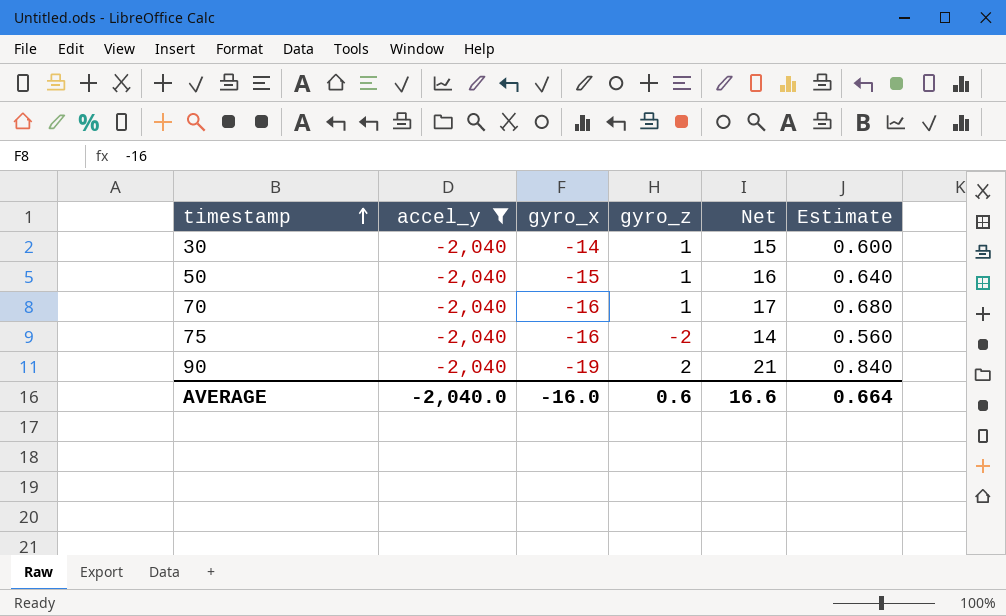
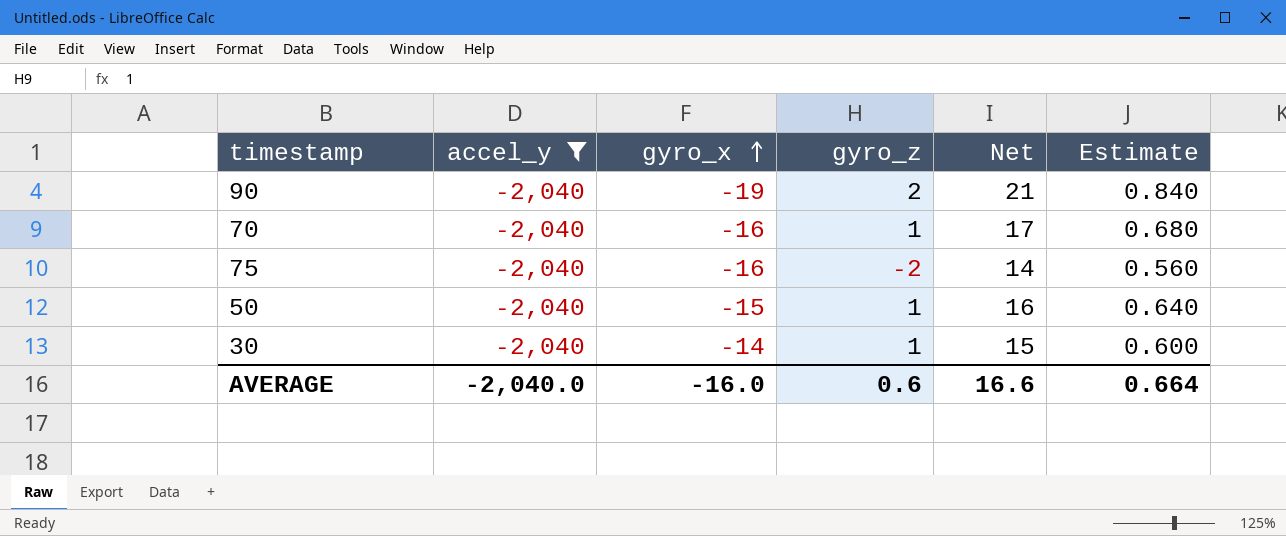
row order: timestamp ascending -> gyro_x ascending

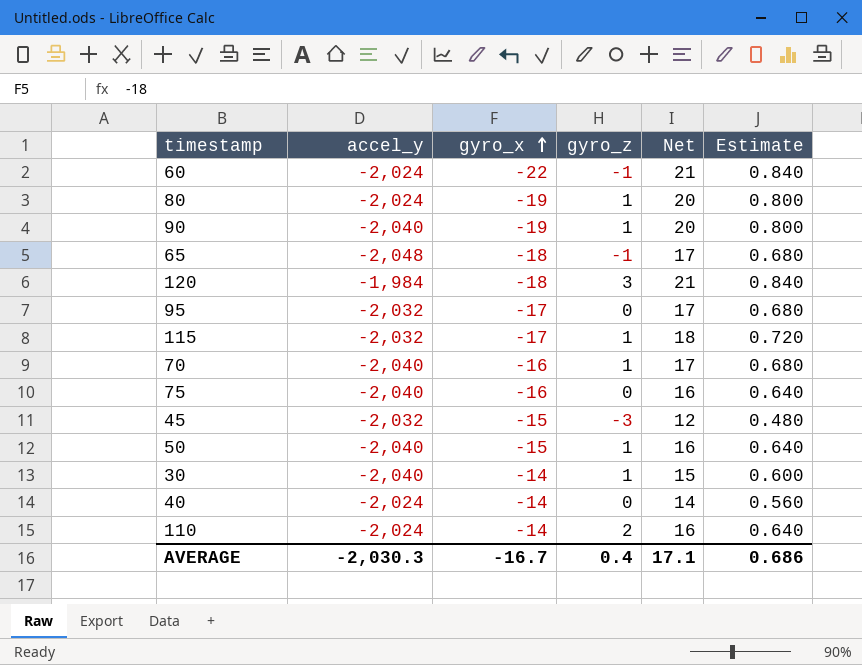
filter: accel_y = -2,040 -> none
90 | gyro_z: 2 -> 1
90 | Net: 21 -> 20
90 | Estimate: 0.840 -> 0.800
75 | gyro_z: -2 -> 0
75 | Net: 14 -> 16
75 | Estimate: 0.560 -> 0.640
AVERAGE | accel_y: -2,040.0 -> -2,030.3
AVERAGE | gyro_x: -16.0 -> -16.7
AVERAGE | gyro_z: 0.6 -> 0.4
AVERAGE | Net: 16.6 -> 17.1
AVERAGE | Estimate: 0.664 -> 0.686

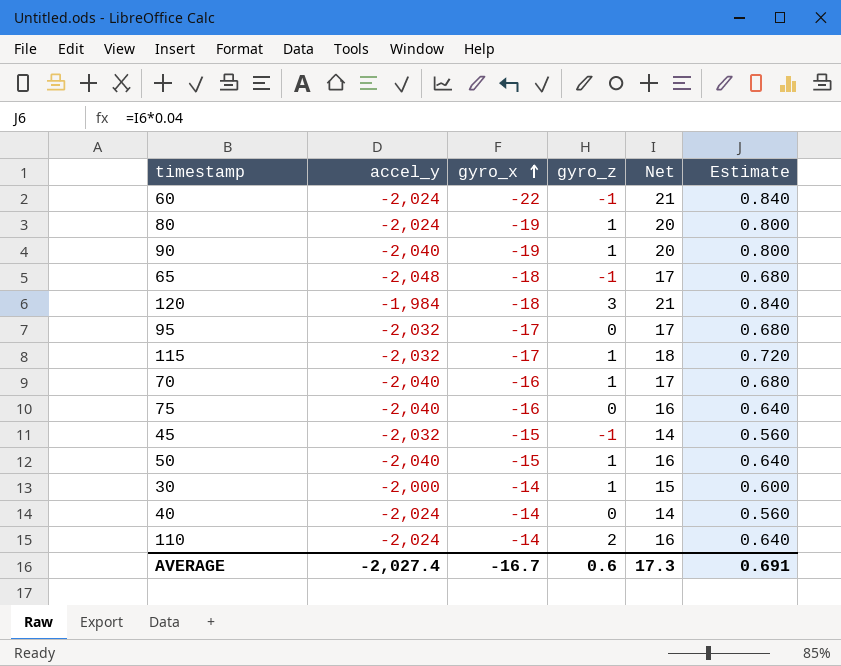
45 | gyro_z: -3 -> -1
45 | Net: 12 -> 14
45 | Estimate: 0.480 -> 0.560
30 | accel_y: -2,040 -> -2,000
AVERAGE | accel_y: -2,030.3 -> -2,027.4
AVERAGE | gyro_z: 0.4 -> 0.6
AVERAGE | Net: 17.1 -> 17.3
AVERAGE | Estimate: 0.686 -> 0.691

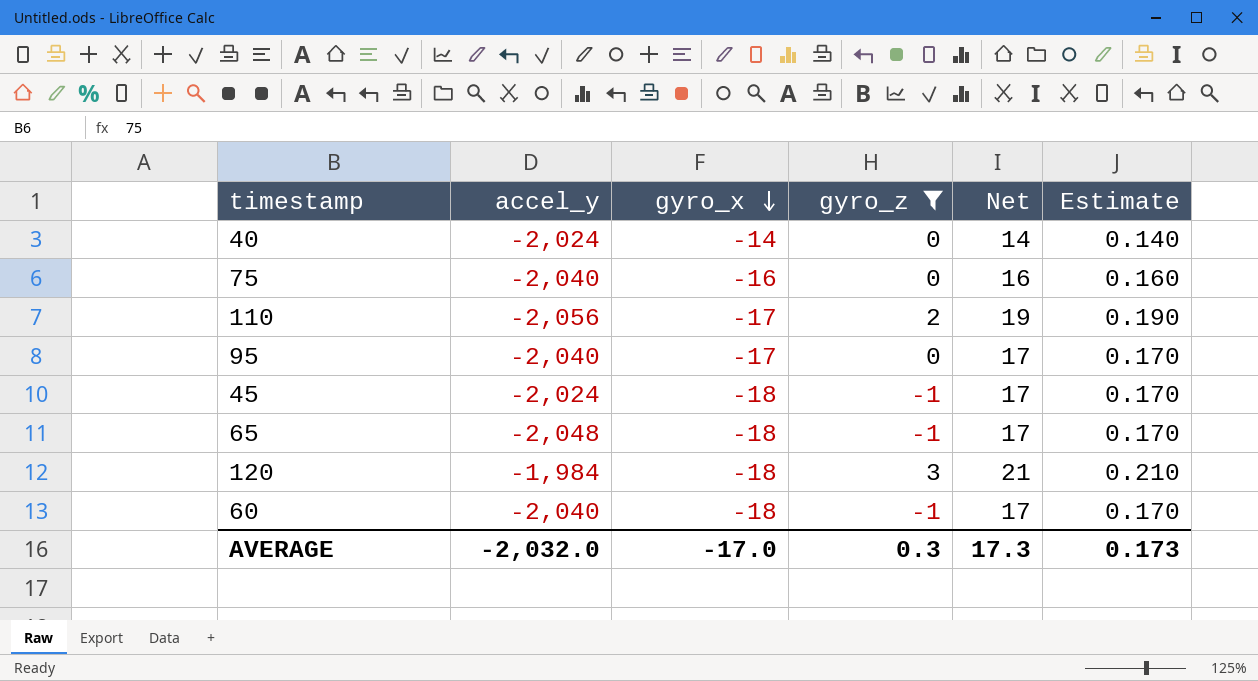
filter: none -> gyro_z != 1
row order: gyro_x ascending -> gyro_x descending
column Estimate | formula: [Net] * 0.04 -> [Net] * 0.01
110 | accel_y: -2,024 -> -2,056
110 | gyro_x: -14 -> -17
110 | Net: 16 -> 19
95 | accel_y: -2,032 -> -2,040
45 | accel_y: -2,032 -> -2,024
45 | gyro_x: -15 -> -18
45 | Net: 14 -> 17
60 | accel_y: -2,024 -> -2,040
60 | gyro_x: -22 -> -18
60 | Net: 21 -> 17
AVERAGE | accel_y: -2,027.4 -> -2,032.0
AVERAGE | gyro_x: -16.7 -> -17.0
AVERAGE | gyro_z: 0.6 -> 0.3
AVERAGE | Estimate: 0.691 -> 0.173

